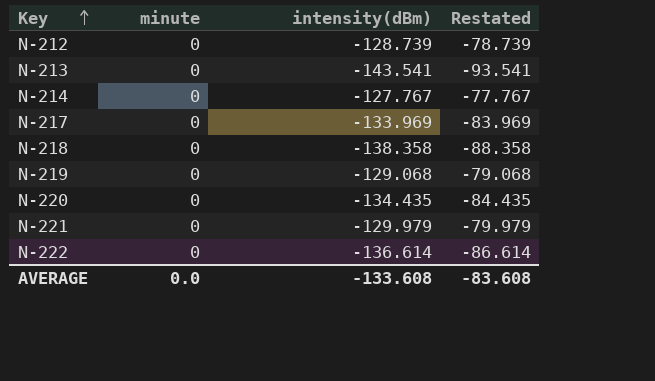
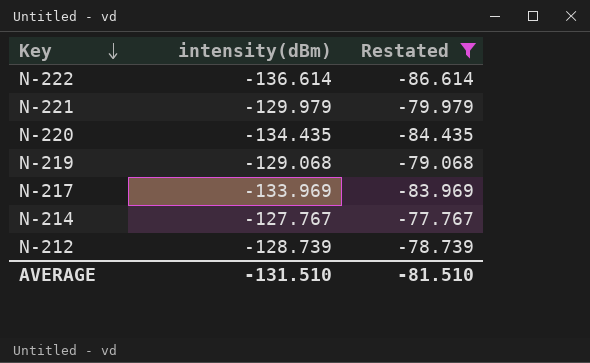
filter: none -> Restated >= -86.614
row order: Key ascending -> Key descending
column minute | position: 2 -> none
AVERAGE | intensity(dBm): -133.608 -> -131.510
AVERAGE | Restated: -83.608 -> -81.510

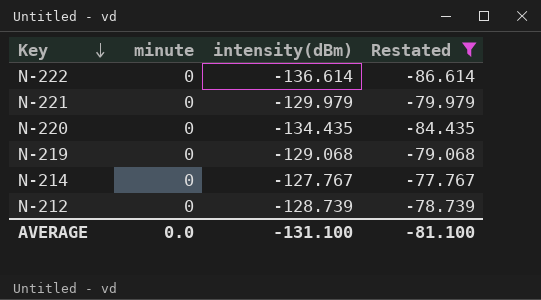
column minute | position: none -> 2
row N-217: -133.969 | -83.969 -> none
AVERAGE | intensity(dBm): -131.510 -> -131.100
AVERAGE | Restated: -81.510 -> -81.100

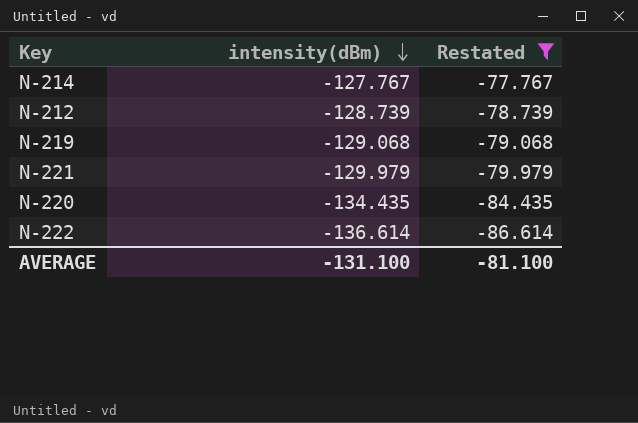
row order: Key descending -> intensity(dBm) descending
column minute | position: 2 -> none

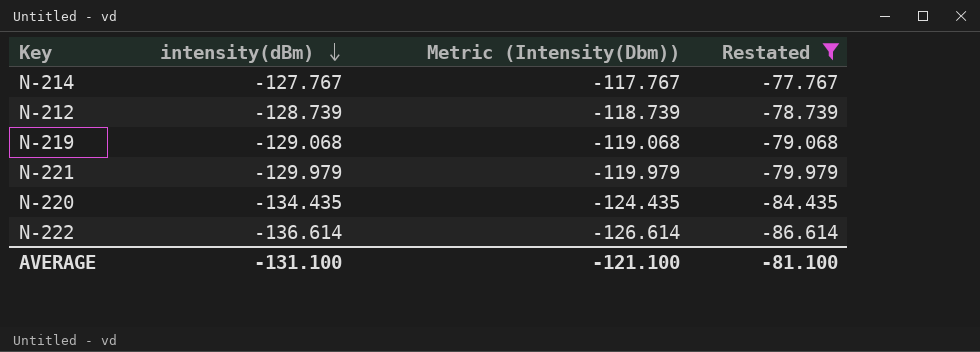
column Metric (Intensity(Dbm)) | formula: none -> [intensity(dBm)] + 10

